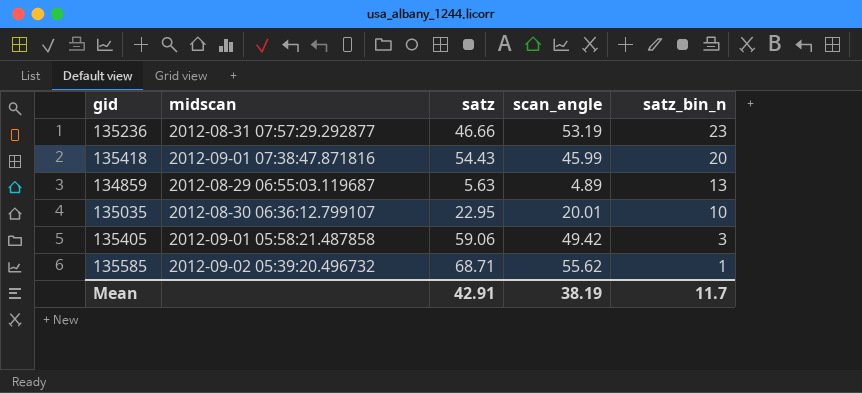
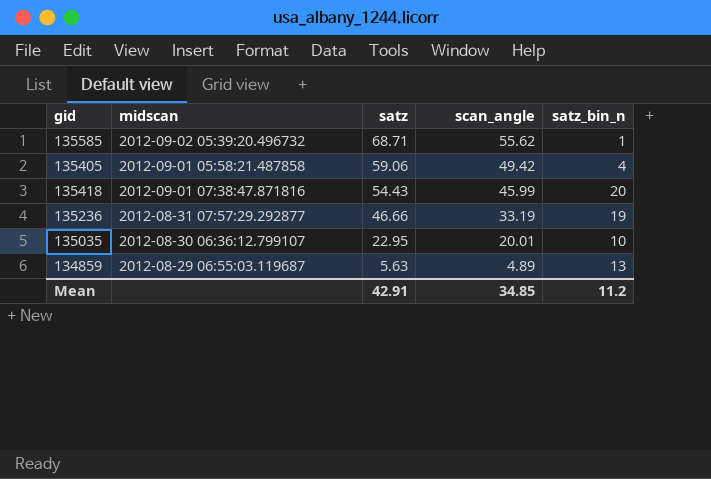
row order: satz_bin_n descending -> satz descending
135405 | satz_bin_n: 3 -> 4
135236 | scan_angle: 53.19 -> 33.19
135236 | satz_bin_n: 23 -> 19
Mean | scan_angle: 38.19 -> 34.85
Mean | satz_bin_n: 11.7 -> 11.2

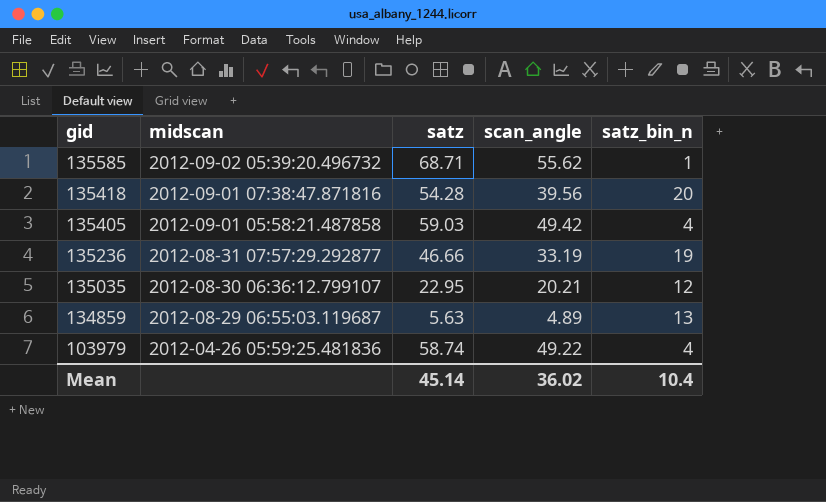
row order: satz descending -> gid descending
135418 | satz: 54.43 -> 54.28
135418 | scan_angle: 45.99 -> 39.56
135405 | satz: 59.06 -> 59.03
135035 | scan_angle: 20.01 -> 20.21
135035 | satz_bin_n: 10 -> 12
row 103979: none -> 2012-04-26 05:59:25.481836 | 58.74 | 49.22 | 4
Mean | satz: 42.91 -> 45.14
Mean | scan_angle: 34.85 -> 36.02
Mean | satz_bin_n: 11.2 -> 10.4

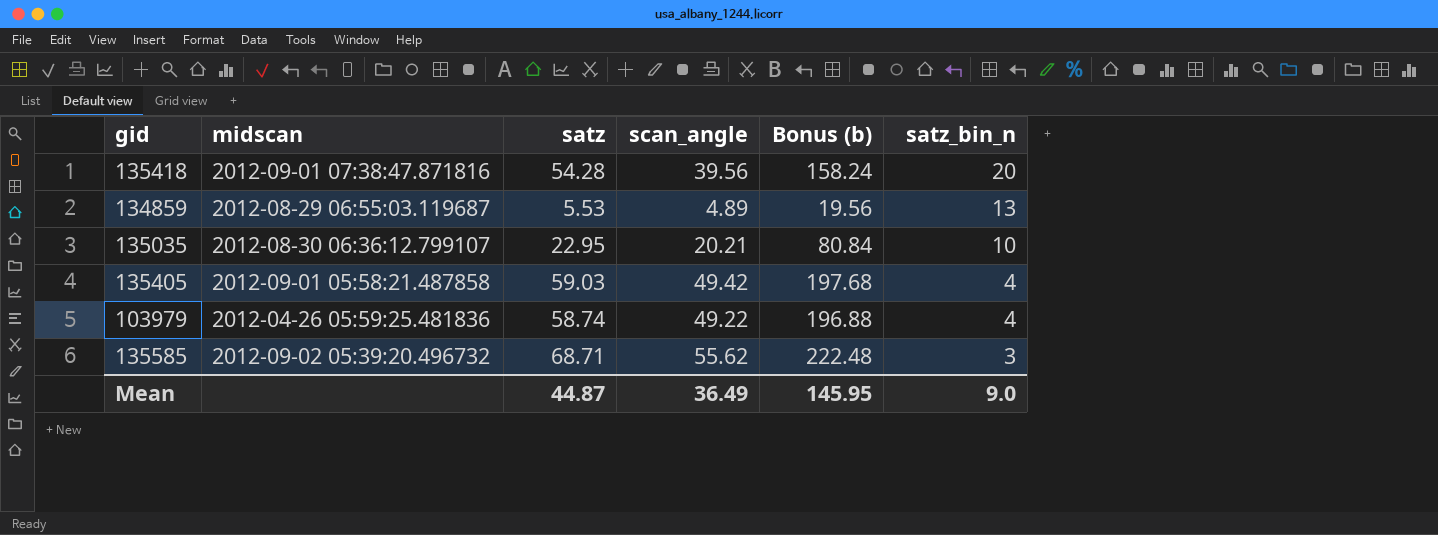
row order: gid descending -> satz_bin_n descending
column Bonus (b) | formula: none -> [scan_angle] * 4
row 135236: 2012-08-31 07:57:29.292877 | 46.66 | 33.19 | 19 -> none
134859 | satz: 5.63 -> 5.53
135035 | satz_bin_n: 12 -> 10
135585 | satz_bin_n: 1 -> 3
Mean | satz: 45.14 -> 44.87
Mean | scan_angle: 36.02 -> 36.49
Mean | satz_bin_n: 10.4 -> 9.0

